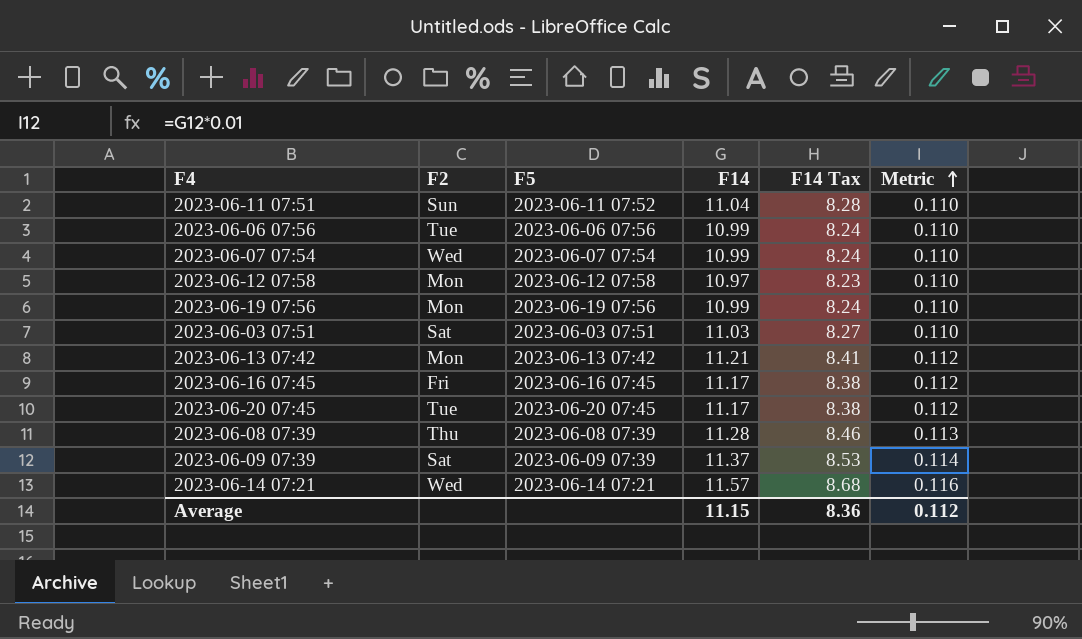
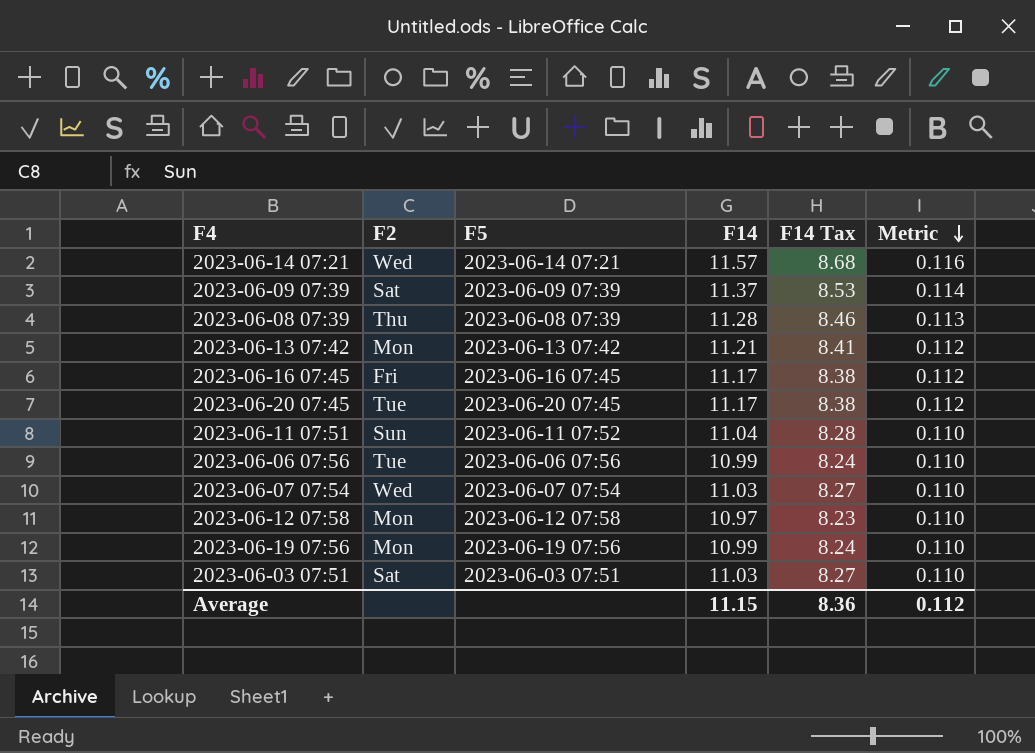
row order: Metric ascending -> Metric descending
2023-06-07 07:54 | F14: 10.99 -> 11.03
2023-06-07 07:54 | F14 Tax: 8.24 -> 8.27

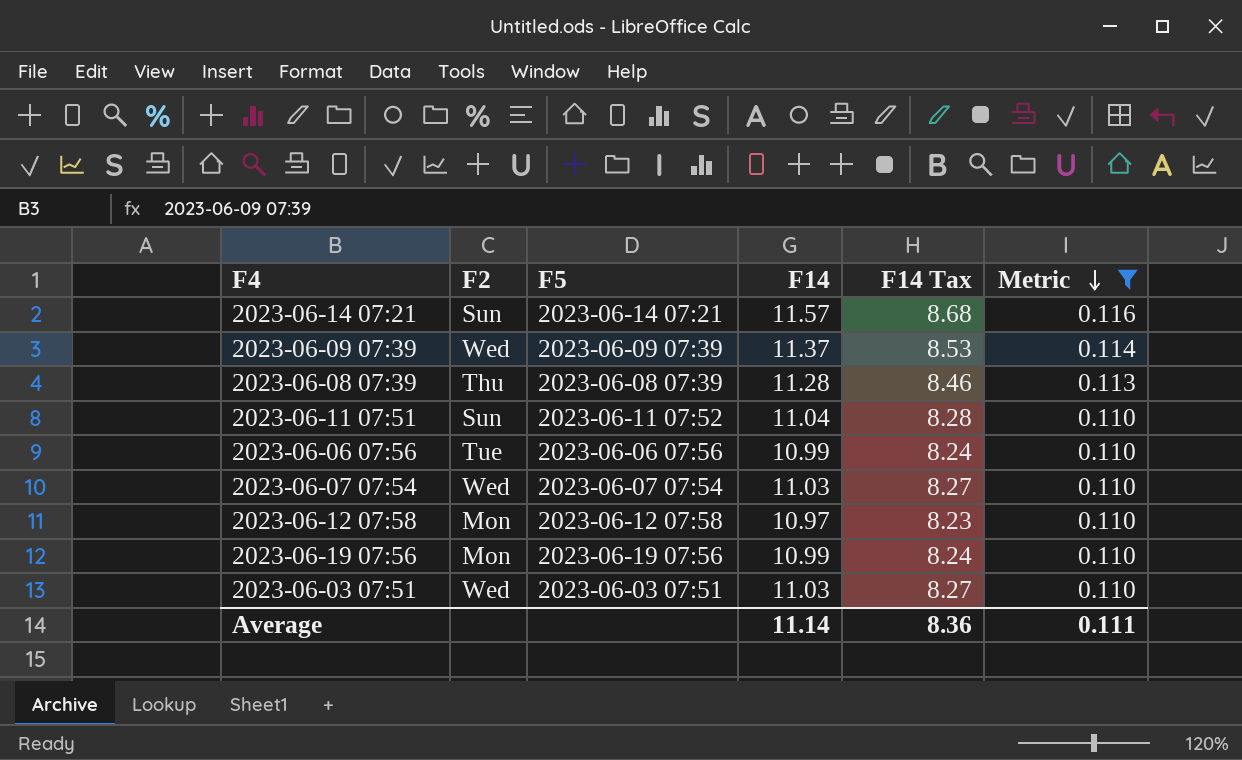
filter: none -> Metric != 0.112
2023-06-14 07:21 | F2: Wed -> Sun
2023-06-09 07:39 | F2: Sat -> Wed
2023-06-03 07:51 | F2: Sat -> Wed
Average | F14: 11.15 -> 11.14
Average | Metric: 0.112 -> 0.111

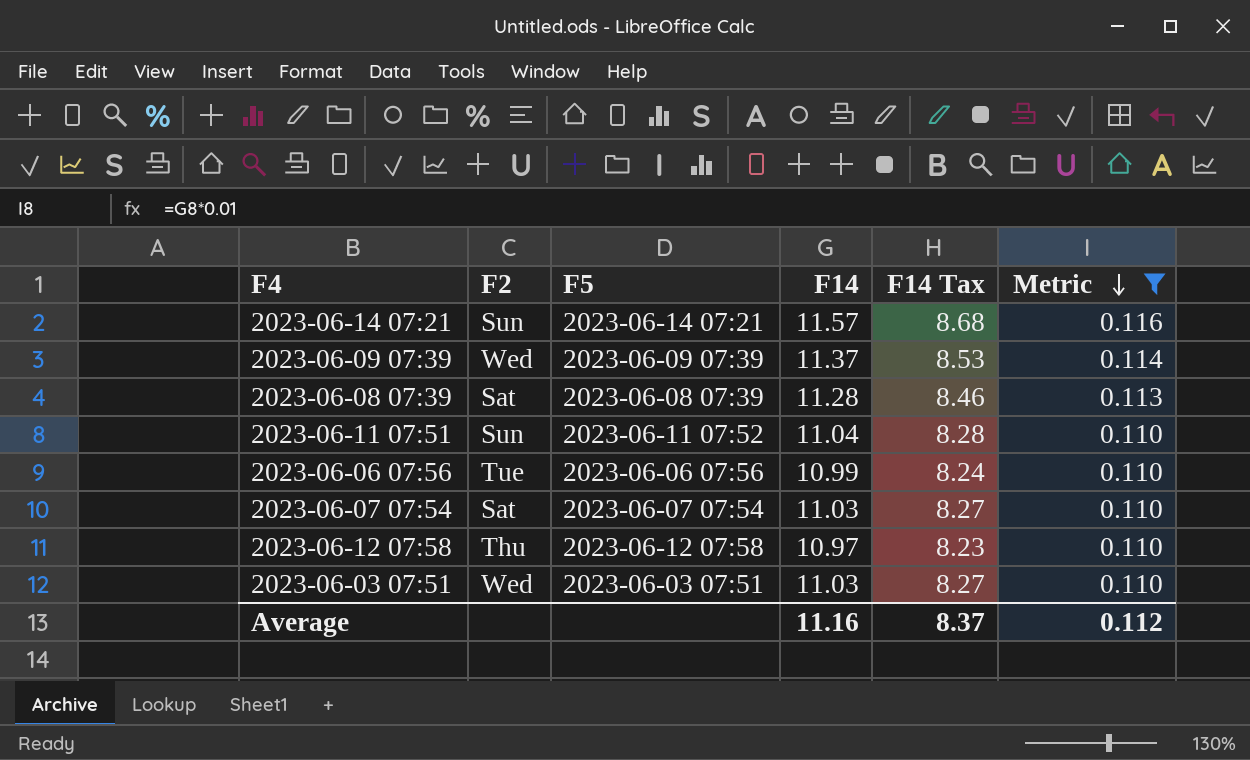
row 2023-06-19 07:56: Mon | 2023-06-19 07:56 | 10.99 | 8.24 | 0.110 -> none
2023-06-08 07:39 | F2: Thu -> Sat
2023-06-07 07:54 | F2: Wed -> Sat
2023-06-12 07:58 | F2: Mon -> Thu
Average | F14: 11.14 -> 11.16
Average | F14 Tax: 8.36 -> 8.37
Average | Metric: 0.111 -> 0.112

